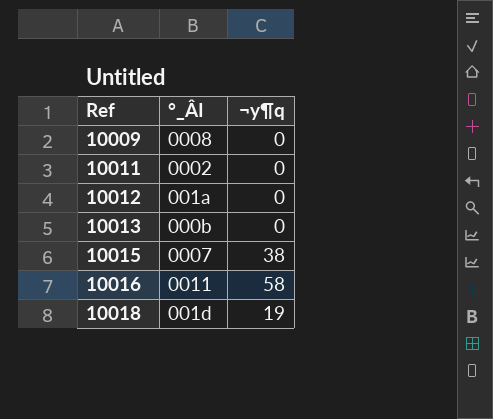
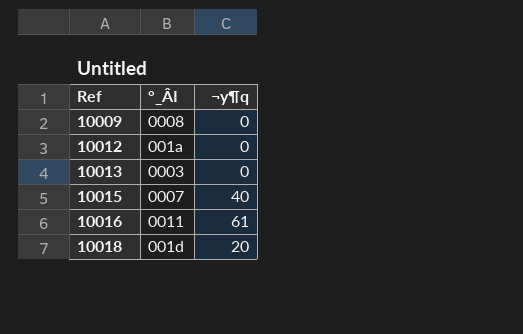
row 10011: 0002 | 0 -> none
10013 | °_ÂI: 000b -> 0003
10015 | ¬y¶q: 38 -> 40
10016 | ¬y¶q: 58 -> 61
10018 | ¬y¶q: 19 -> 20

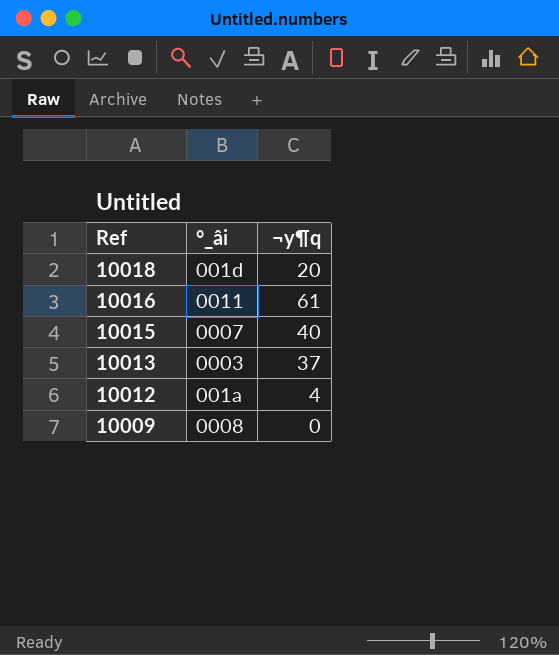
row order: Ref ascending -> Ref descending
column name: °_ÂI -> °_âi
10013 | ¬y¶q: 0 -> 37
10012 | ¬y¶q: 0 -> 4

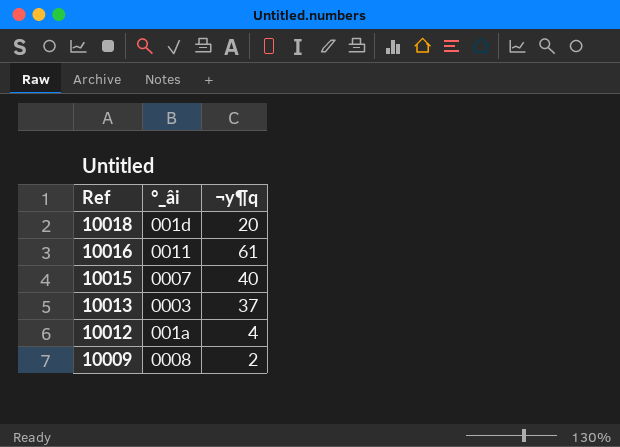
10009 | ¬y¶q: 0 -> 2

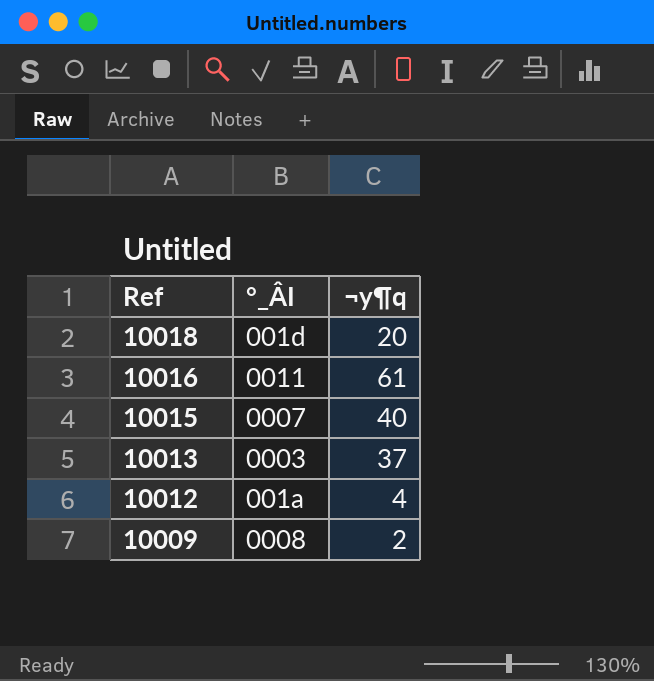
column name: °_âi -> °_ÂI

